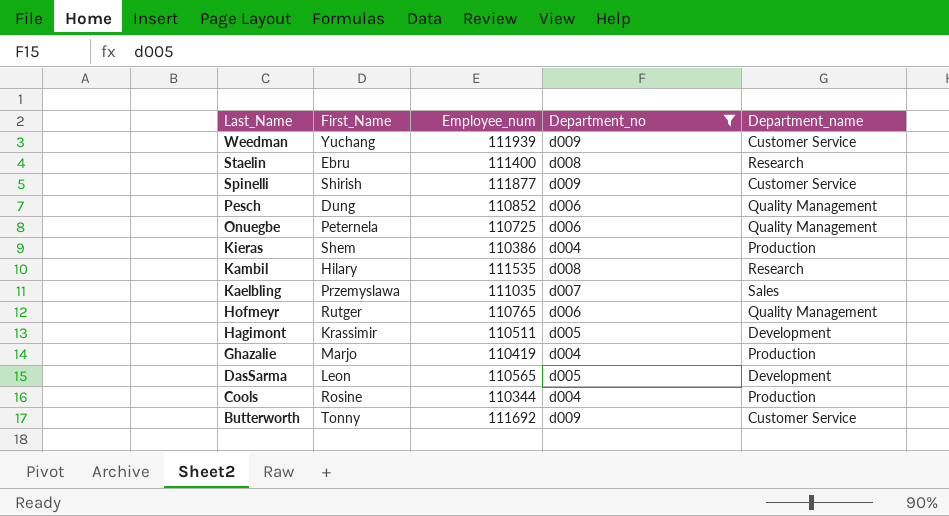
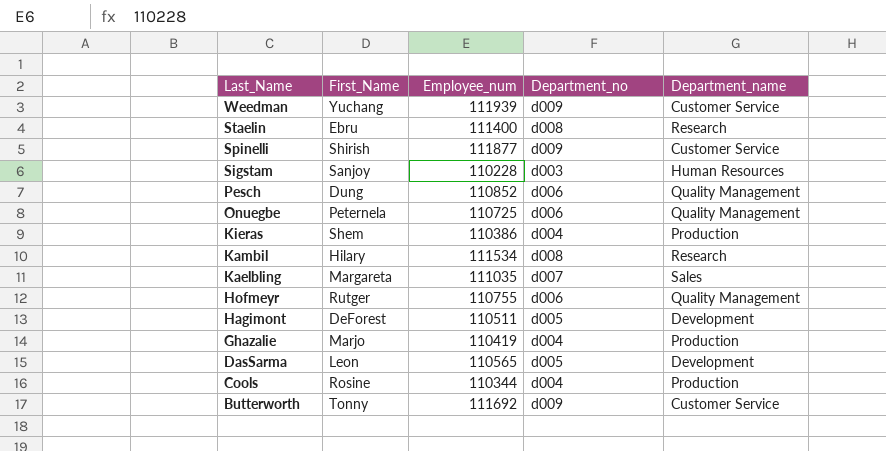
filter: Department_no != d003 -> none
Kambil | Employee_num: 111535 -> 111534
Kaelbling | First_Name: Przemyslawa -> Margareta
Hofmeyr | Employee_num: 110765 -> 110755
Hagimont | First_Name: Krassimir -> DeForest

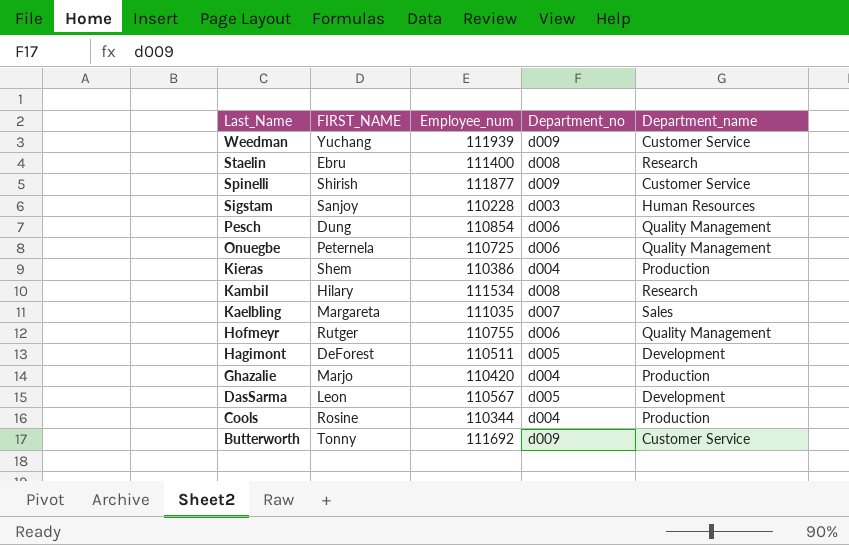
column name: First_Name -> FIRST_NAME
Pesch | Employee_num: 110852 -> 110854
Ghazalie | Employee_num: 110419 -> 110420
DasSarma | Employee_num: 110565 -> 110567

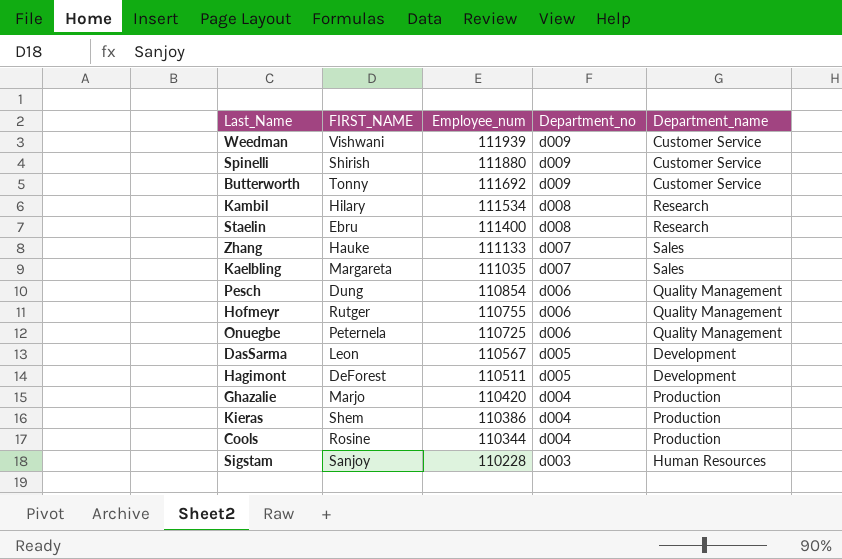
row order: Last_Name descending -> Employee_num descending
Weedman | FIRST_NAME: Yuchang -> Vishwani
Spinelli | Employee_num: 111877 -> 111880
row Zhang: none -> Hauke | 111133 | d007 | Sales

